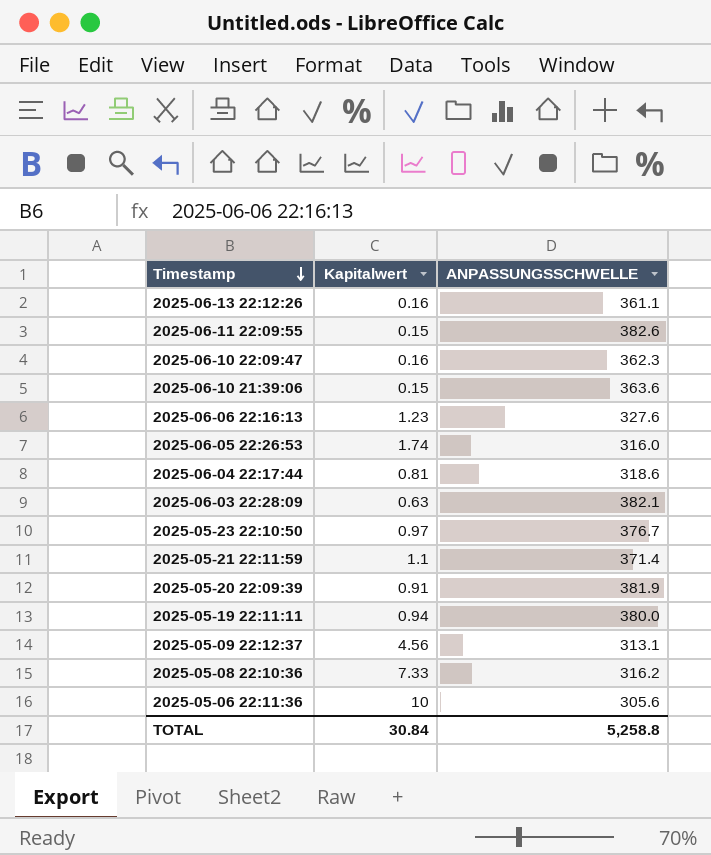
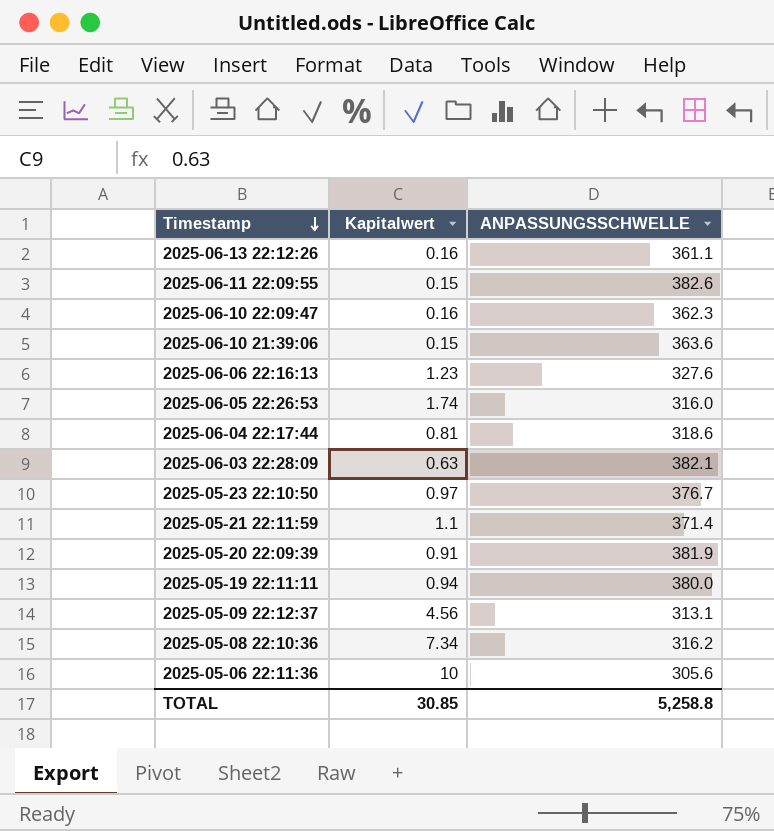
2025-05-08 22:10:36 | Kapitalwert: 7.33 -> 7.34
TOTAL | Kapitalwert: 30.84 -> 30.85

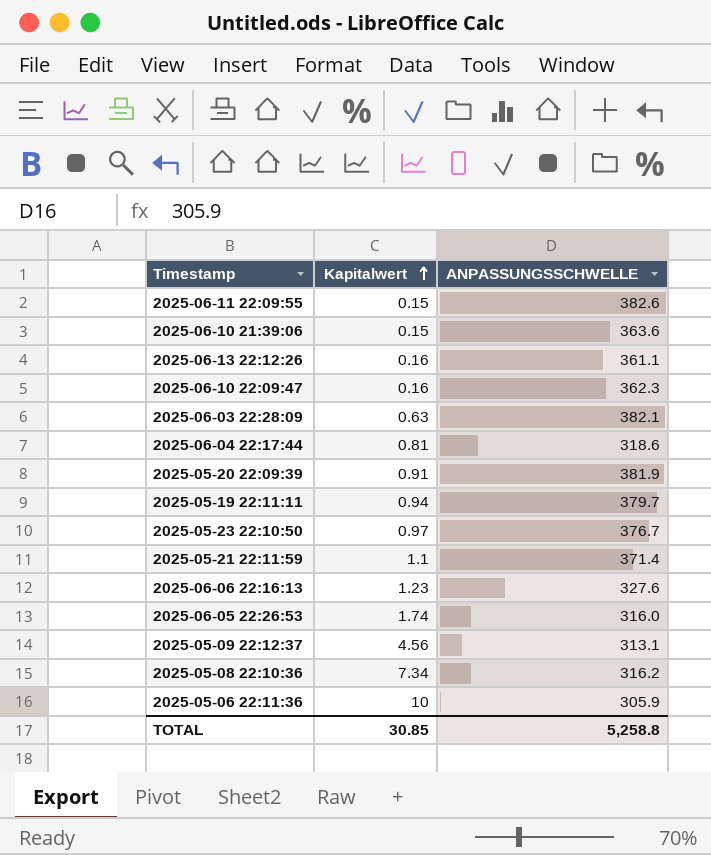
row order: Timestamp descending -> Kapitalwert ascending
2025-05-19 22:11:11 | ANPASSUNGSSCHWELLE: 380.0 -> 379.7
2025-05-06 22:11:36 | ANPASSUNGSSCHWELLE: 305.6 -> 305.9

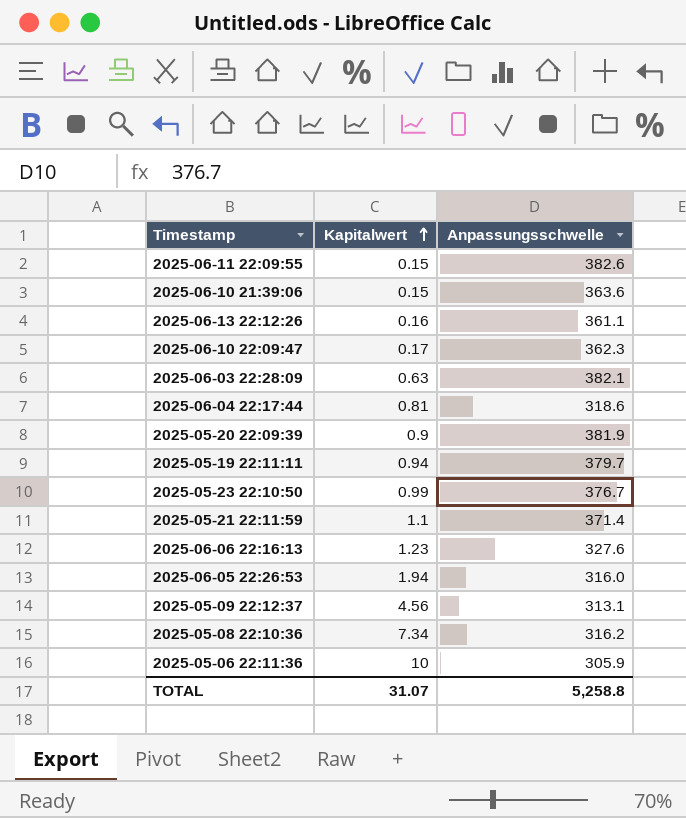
column name: ANPASSUNGSSCHWELLE -> Anpassungsschwelle
2025-06-10 22:09:47 | Kapitalwert: 0.16 -> 0.17
2025-05-20 22:09:39 | Kapitalwert: 0.91 -> 0.9
2025-05-23 22:10:50 | Kapitalwert: 0.97 -> 0.99
2025-06-05 22:26:53 | Kapitalwert: 1.74 -> 1.94
TOTAL | Kapitalwert: 30.85 -> 31.07

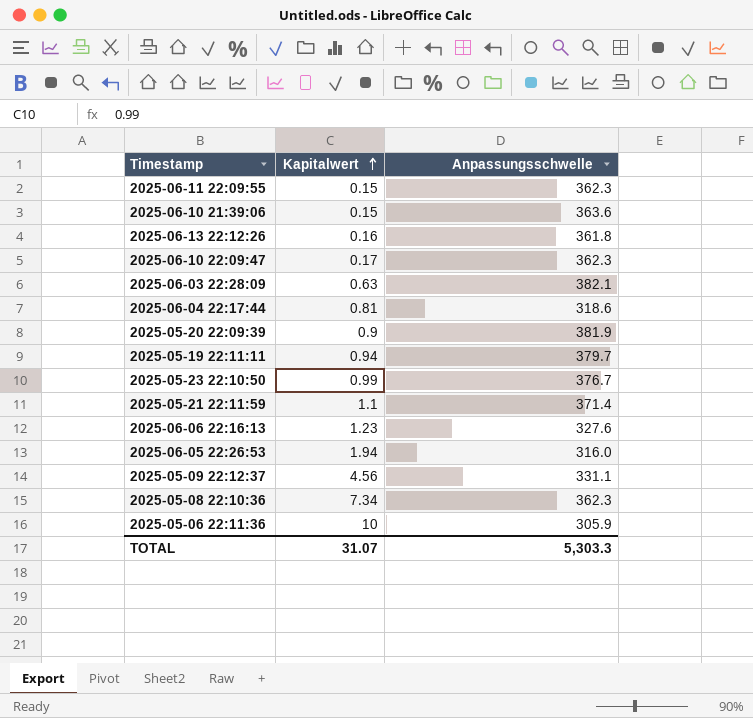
2025-06-11 22:09:55 | Anpassungsschwelle: 382.6 -> 362.3
2025-06-13 22:12:26 | Anpassungsschwelle: 361.1 -> 361.8
2025-05-09 22:12:37 | Anpassungsschwelle: 313.1 -> 331.1
2025-05-08 22:10:36 | Anpassungsschwelle: 316.2 -> 362.3
TOTAL | Anpassungsschwelle: 5,258.8 -> 5,303.3

